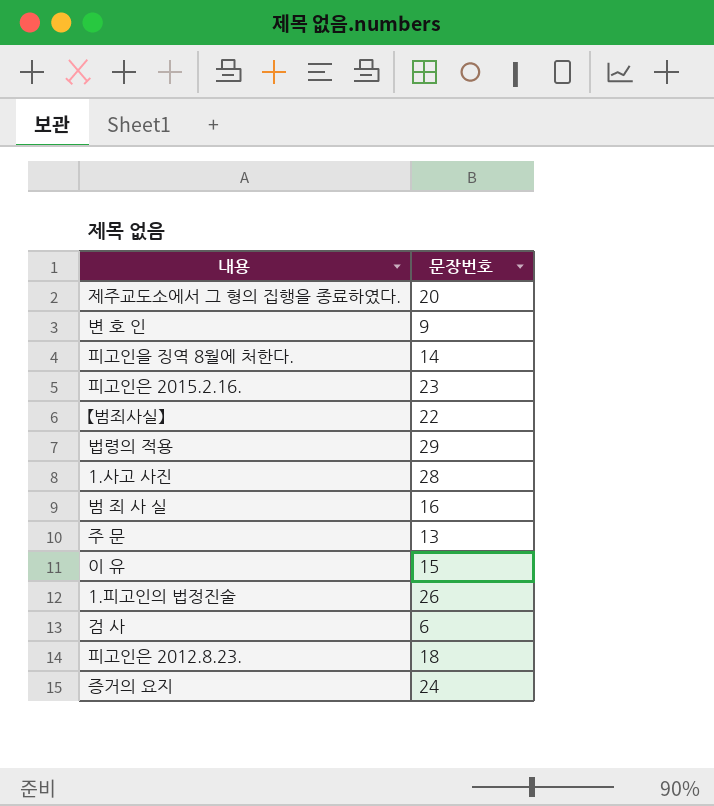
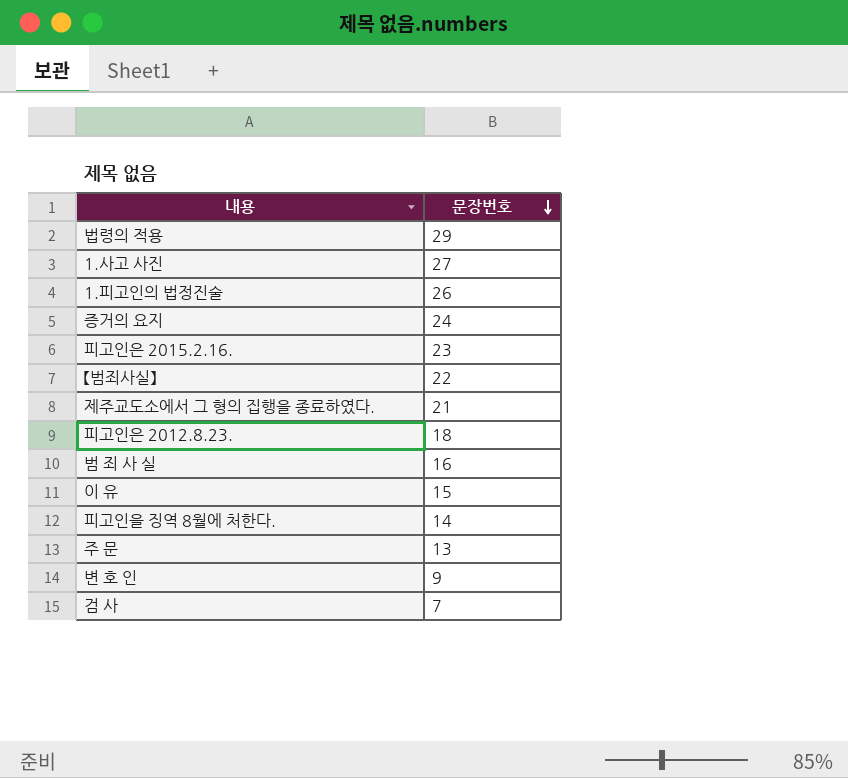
row order: none -> 문장번호 descending
1.사고 사진 | 문장번호: 28 -> 27
제주교도소에서 그 형의 집행을 종료하였다. | 문장번호: 20 -> 21
검 사 | 문장번호: 6 -> 7

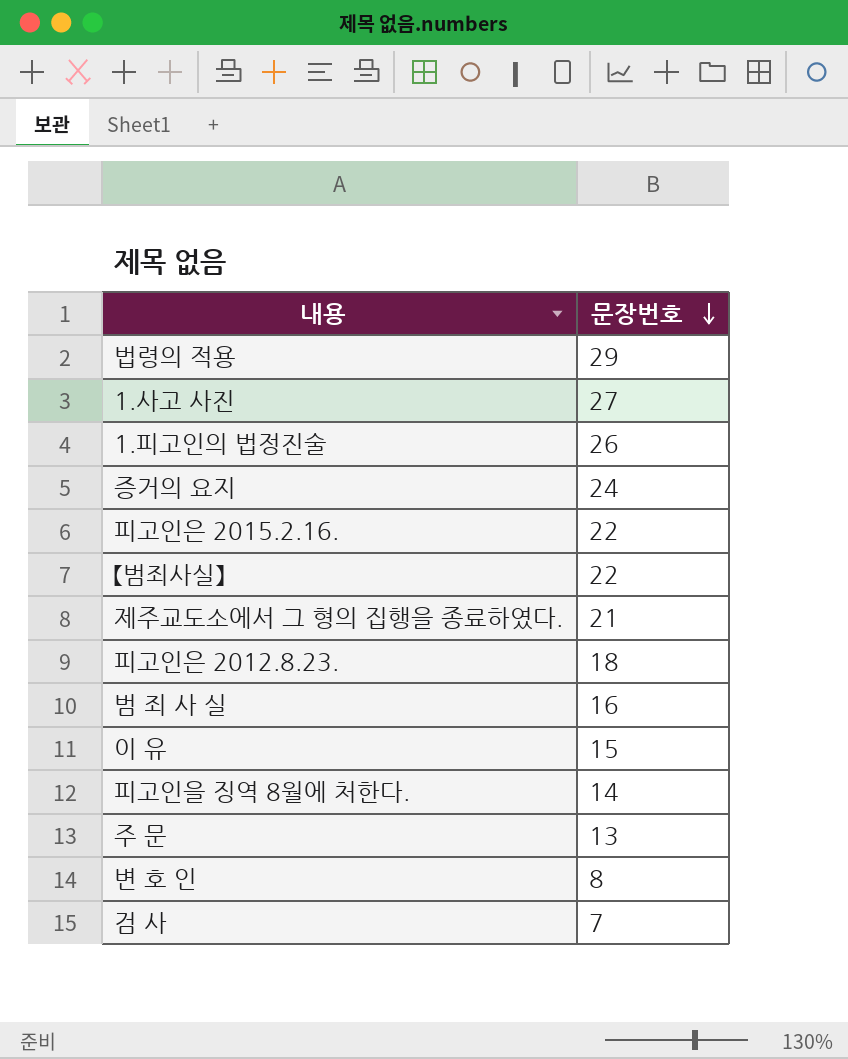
피고인은 2015.2.16. | 문장번호: 23 -> 22
변 호 인 | 문장번호: 9 -> 8

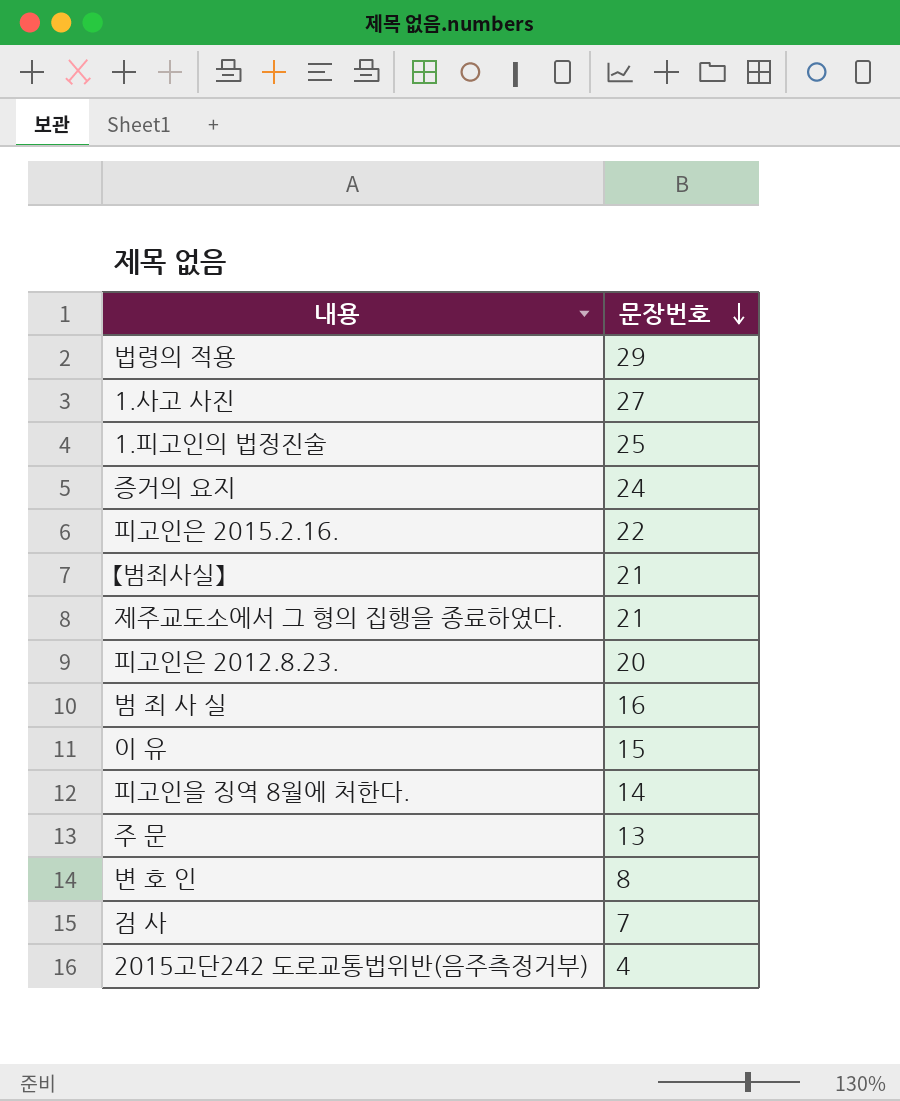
1.피고인의 법정진술 | 문장번호: 26 -> 25
【범죄사실】 | 문장번호: 22 -> 21
피고인은 2012.8.23. | 문장번호: 18 -> 20
row 2015고단242 도로교통법위반(음주측정거부): none -> 4

